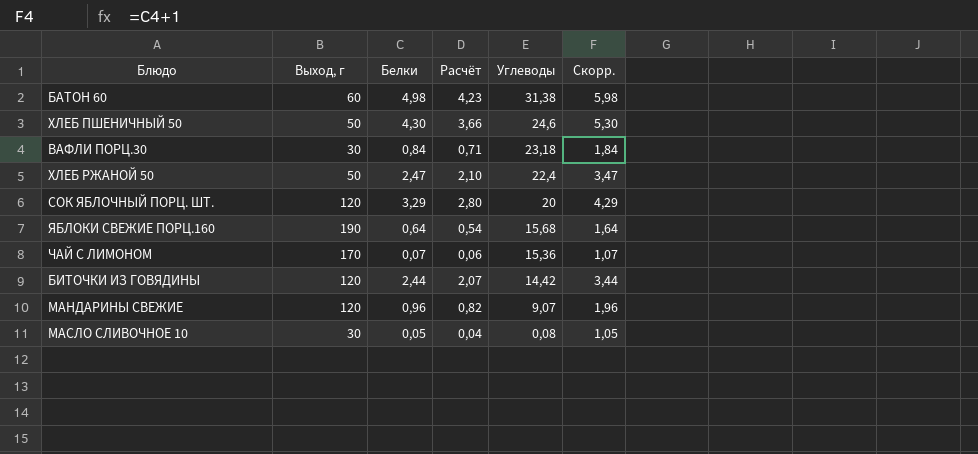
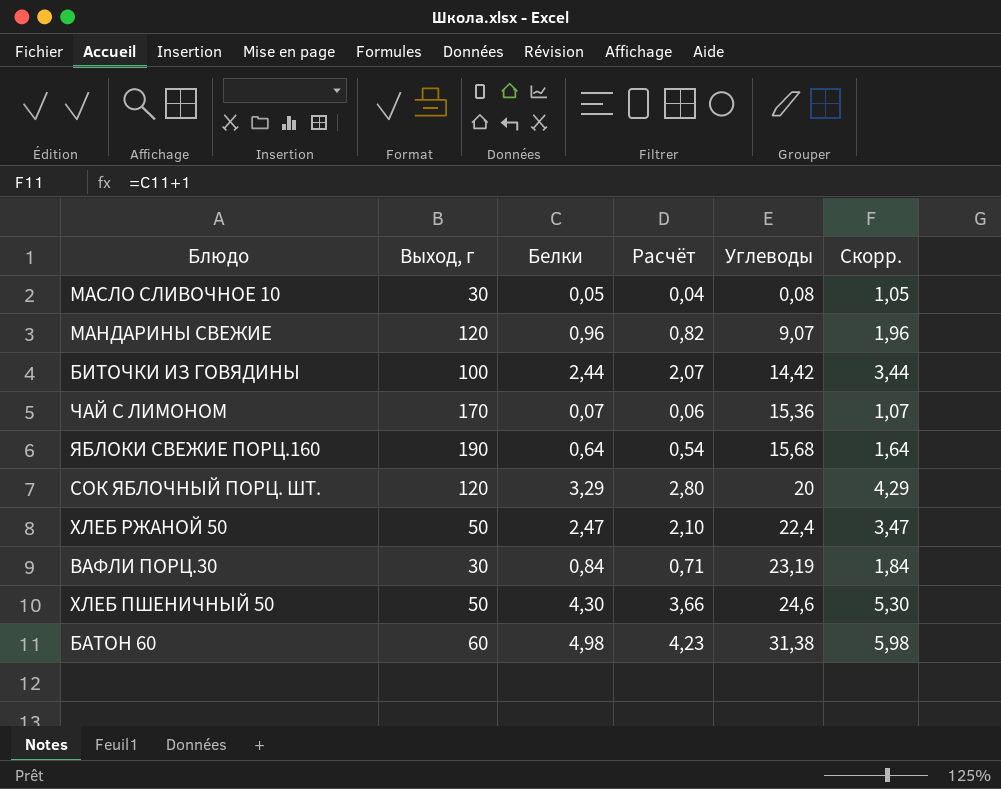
row order: Углеводы descending -> Углеводы ascending
БИТОЧКИ ИЗ ГОВЯДИНЫ | Выход, г: 120 -> 100
ВАФЛИ ПОРЦ.30 | Углеводы: 23,18 -> 23,19

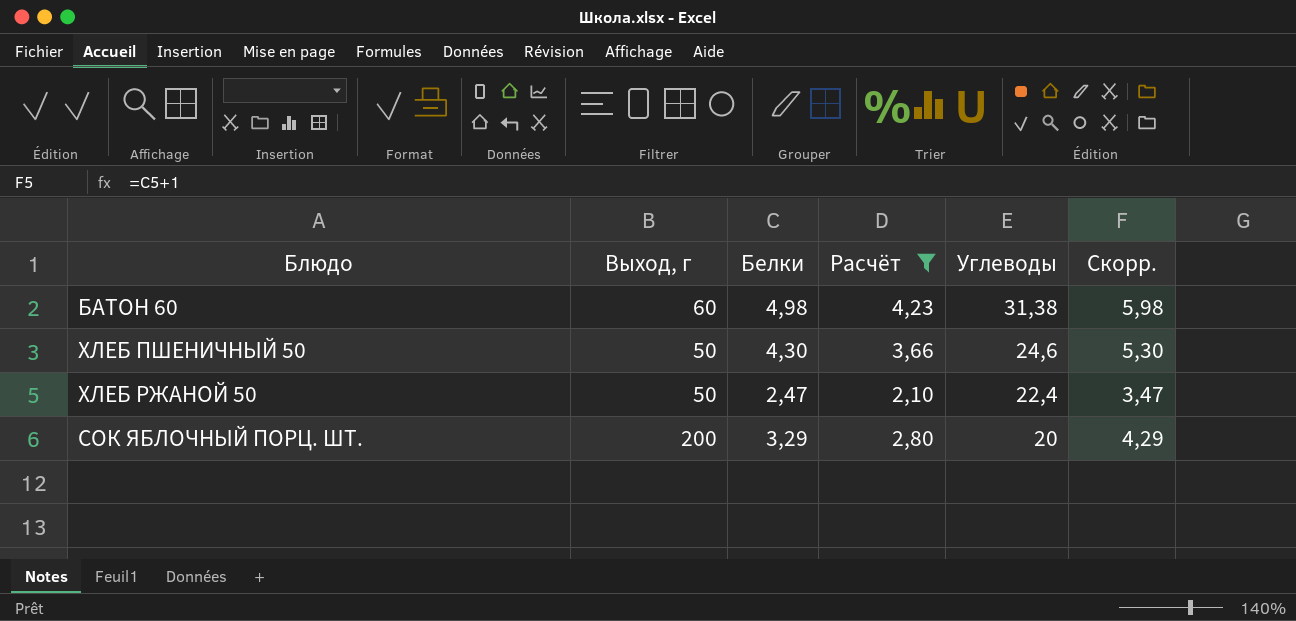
filter: none -> Расчёт >= 2,10
row order: Углеводы ascending -> Углеводы descending
СОК ЯБЛОЧНЫЙ ПОРЦ. ШТ. | Выход, г: 120 -> 200

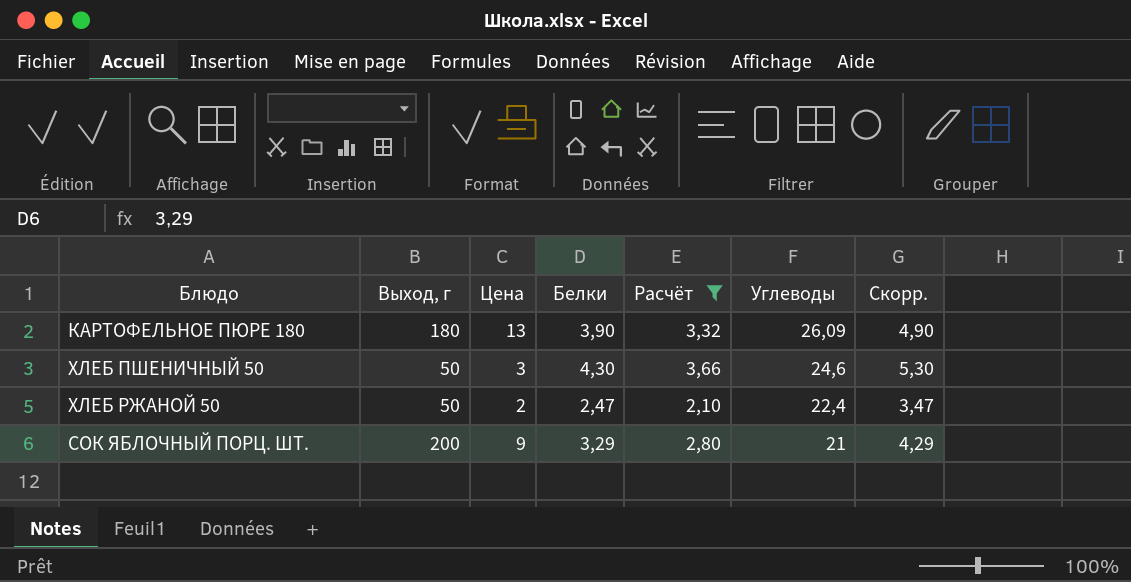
column Цена | position: none -> 3
row БАТОН 60: 60 | 4,98 | 4,23 | 31,38 | 5,98 -> none
row КАРТОФЕЛЬНОЕ ПЮРЕ 180: none -> 180 | 13 | 3,90 | 3,32 | 26,09 | 4,90
СОК ЯБЛОЧНЫЙ ПОРЦ. ШТ. | Углеводы: 20 -> 21

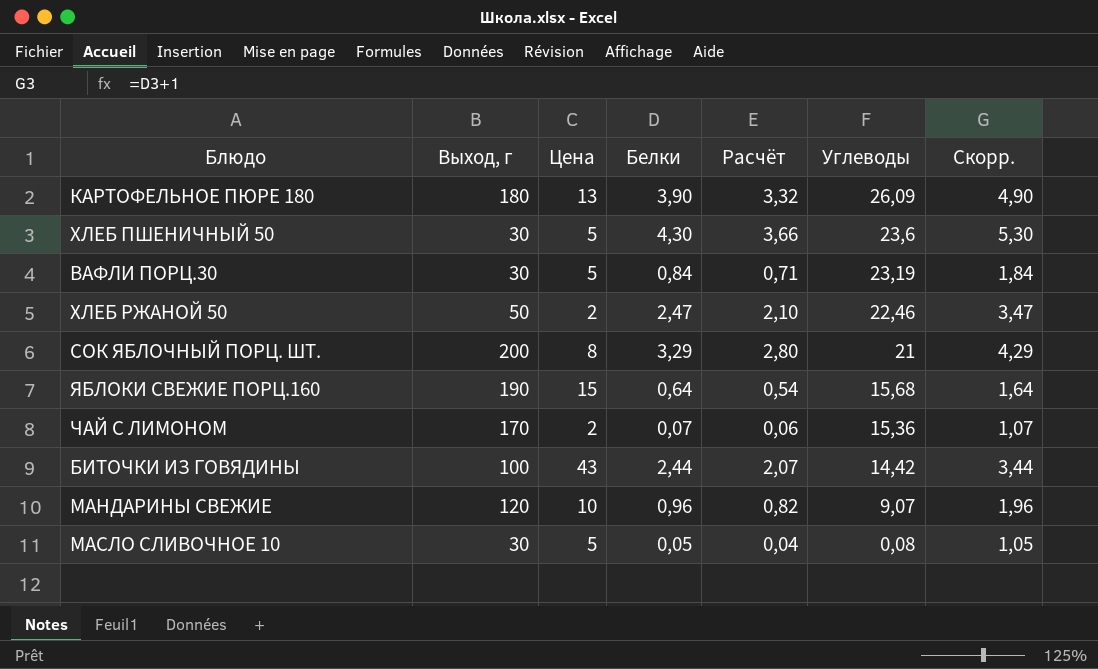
filter: Расчёт >= 2,10 -> none
ХЛЕБ ПШЕНИЧНЫЙ 50 | Выход, г: 50 -> 30
ХЛЕБ ПШЕНИЧНЫЙ 50 | Цена: 3 -> 5
ХЛЕБ ПШЕНИЧНЫЙ 50 | Углеводы: 24,6 -> 23,6
ХЛЕБ РЖАНОЙ 50 | Углеводы: 22,4 -> 22,46
СОК ЯБЛОЧНЫЙ ПОРЦ. ШТ. | Цена: 9 -> 8

